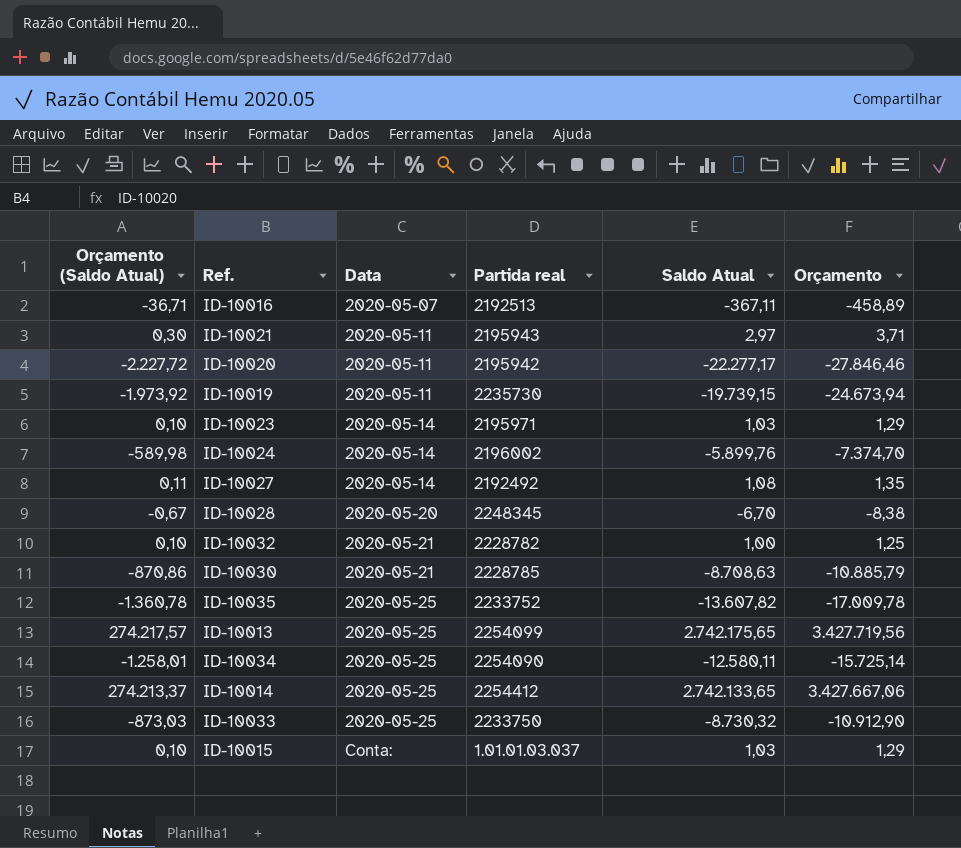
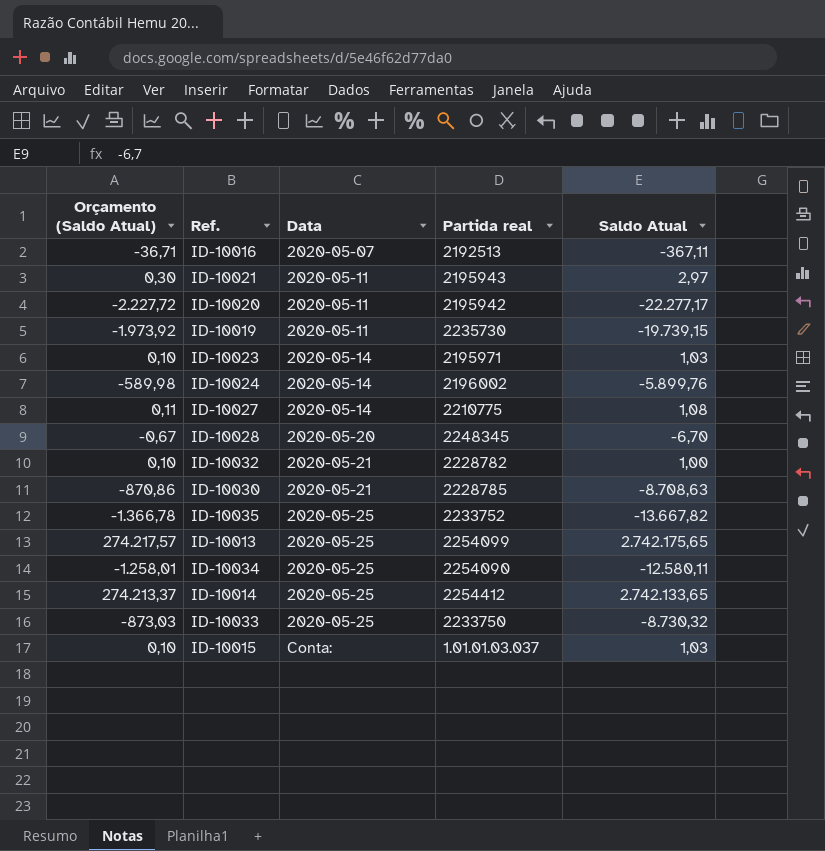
column Orçamento | formula: [Saldo Atual] * 1,25 -> none
ID-10027 | Partida real: 2192492 -> 2210775
ID-10035 | Orçamento (Saldo Atual): -1.360,78 -> -1.366,78
ID-10035 | Saldo Atual: -13.607,82 -> -13.667,82

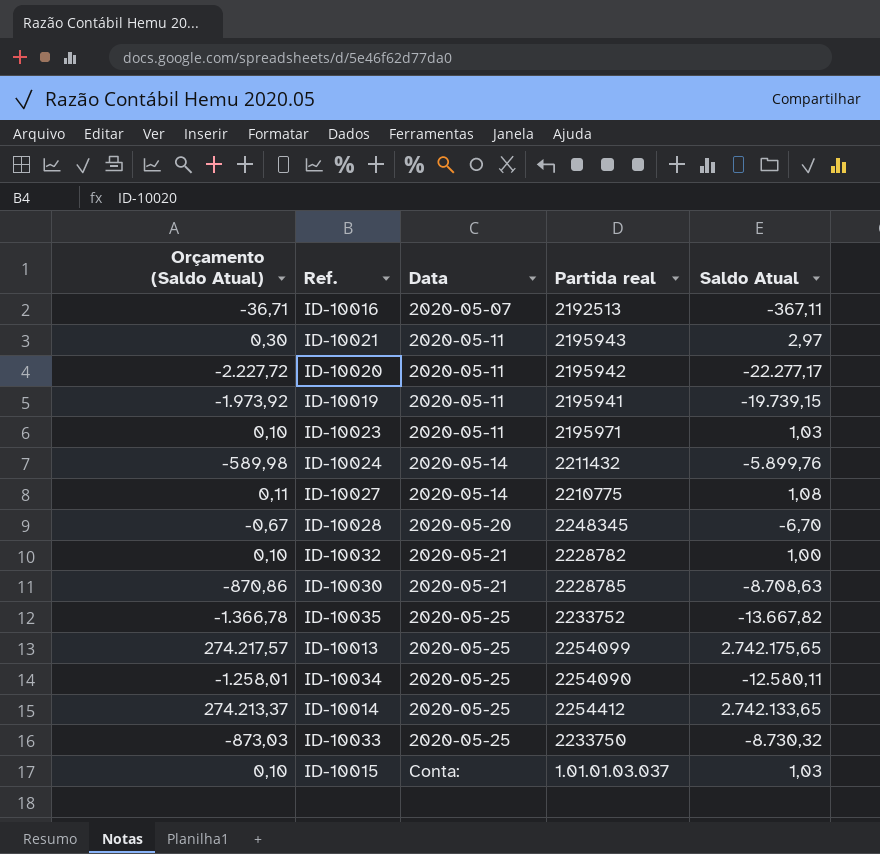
ID-10019 | Partida real: 2235730 -> 2195941
ID-10023 | Data: 2020-05-14 -> 2020-05-11
ID-10024 | Partida real: 2196002 -> 2211432

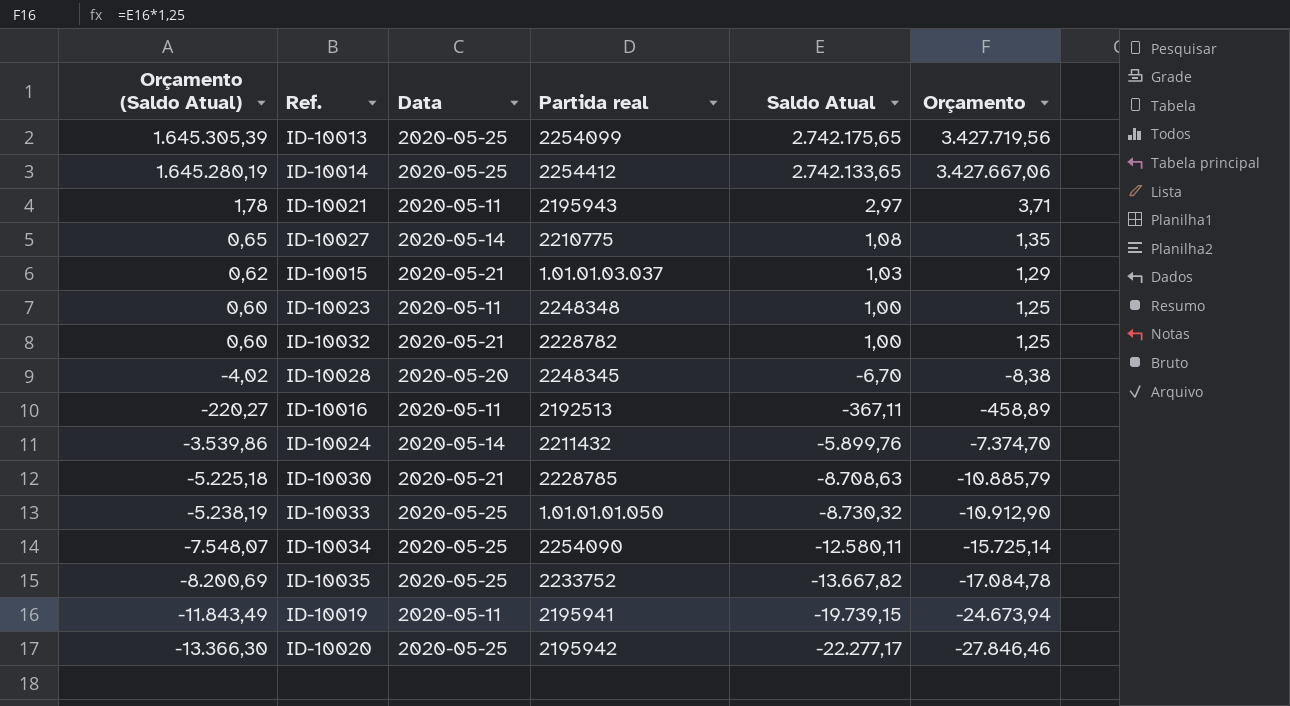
row order: Data ascending -> Orçamento (Saldo Atual) descending
column Orçamento (Saldo Atual) | formula: [Saldo Atual] * 0,1 -> [Saldo Atual] * 0,6
column Orçamento | formula: none -> [Saldo Atual] * 1,25
ID-10015 | Data: Conta: -> 2020-05-21
ID-10023 | Partida real: 2195971 -> 2248348
ID-10023 | Saldo Atual: 1,03 -> 1,00
ID-10016 | Data: 2020-05-07 -> 2020-05-11
ID-10033 | Partida real: 2233750 -> 1.01.01.01.050
ID-10020 | Data: 2020-05-11 -> 2020-05-25

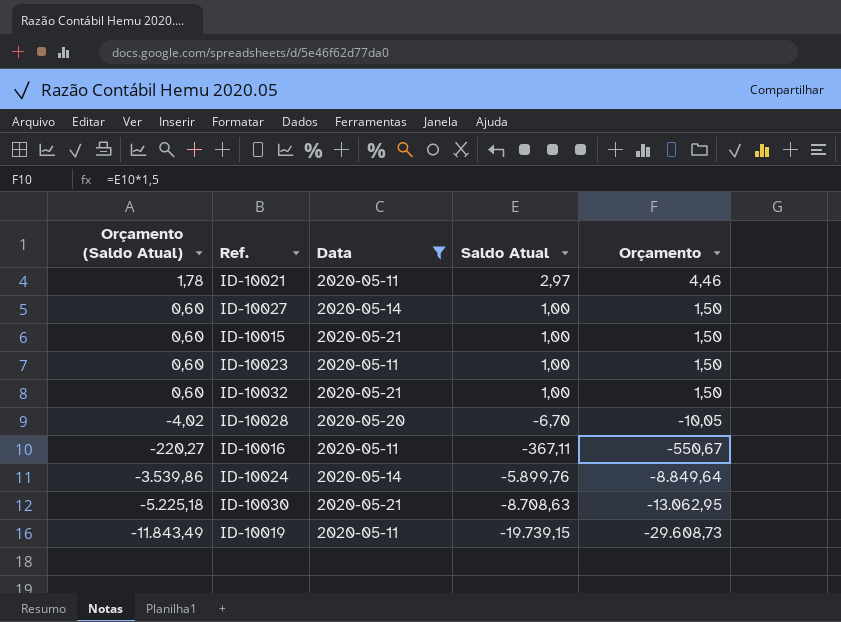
filter: none -> Data != 2020-05-25
column Partida real | position: 4 -> none
column Orçamento | formula: [Saldo Atual] * 1,25 -> [Saldo Atual] * 1,5
ID-10027 | Orçamento (Saldo Atual): 0,65 -> 0,60
ID-10027 | Saldo Atual: 1,08 -> 1,00
ID-10015 | Orçamento (Saldo Atual): 0,62 -> 0,60
ID-10015 | Saldo Atual: 1,03 -> 1,00

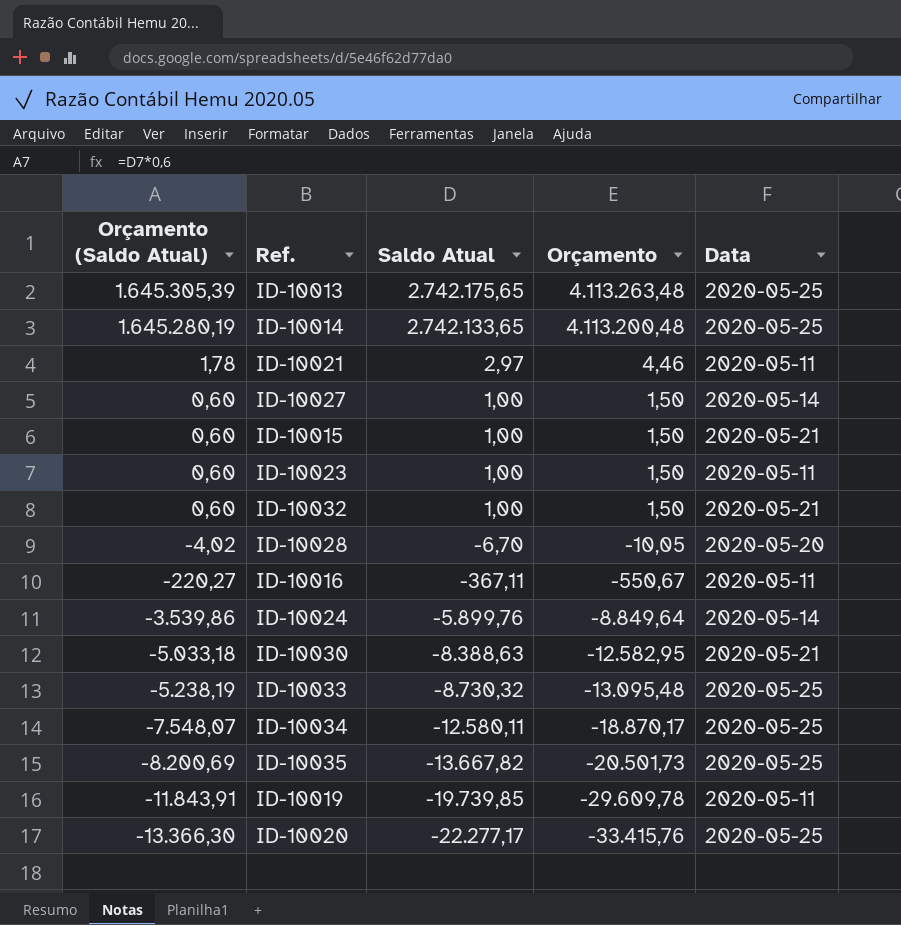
filter: Data != 2020-05-25 -> none
column Data | position: 3 -> 5
ID-10030 | Orçamento (Saldo Atual): -5.225,18 -> -5.033,18
ID-10030 | Saldo Atual: -8.708,63 -> -8.388,63
ID-10030 | Orçamento: -13.062,95 -> -12.582,95
ID-10019 | Orçamento (Saldo Atual): -11.843,49 -> -11.843,91
ID-10019 | Saldo Atual: -19.739,15 -> -19.739,85
ID-10019 | Orçamento: -29.608,73 -> -29.609,78

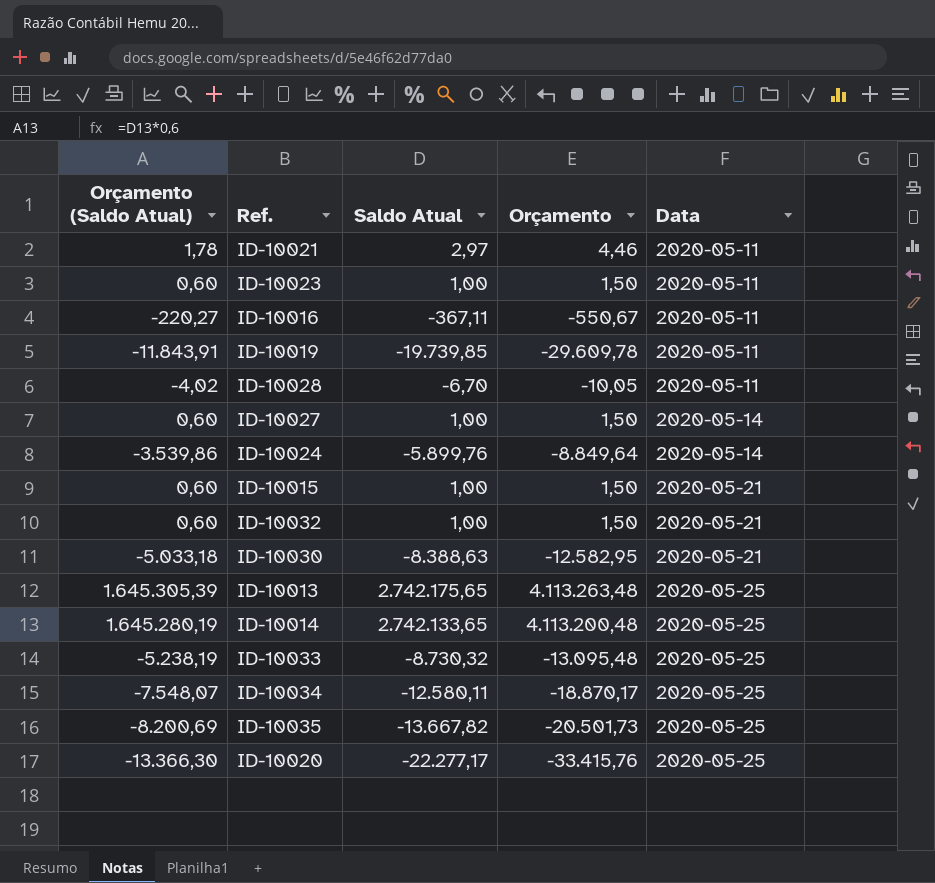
row order: Orçamento (Saldo Atual) descending -> Data ascending
ID-10028 | Data: 2020-05-20 -> 2020-05-11

